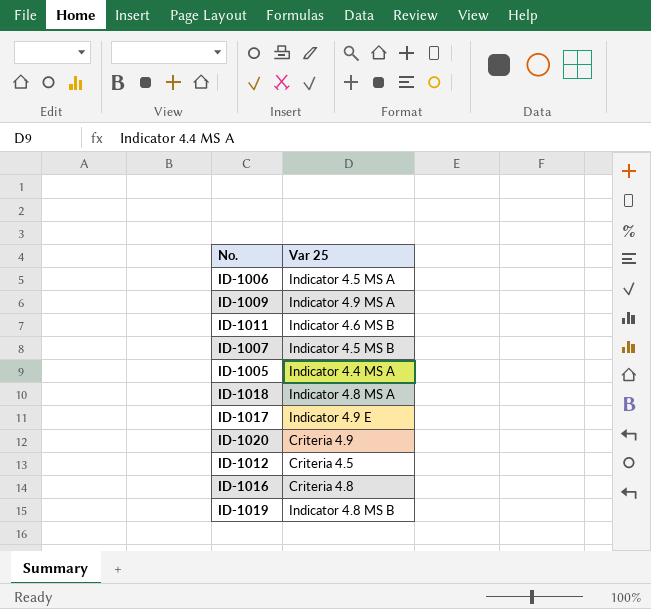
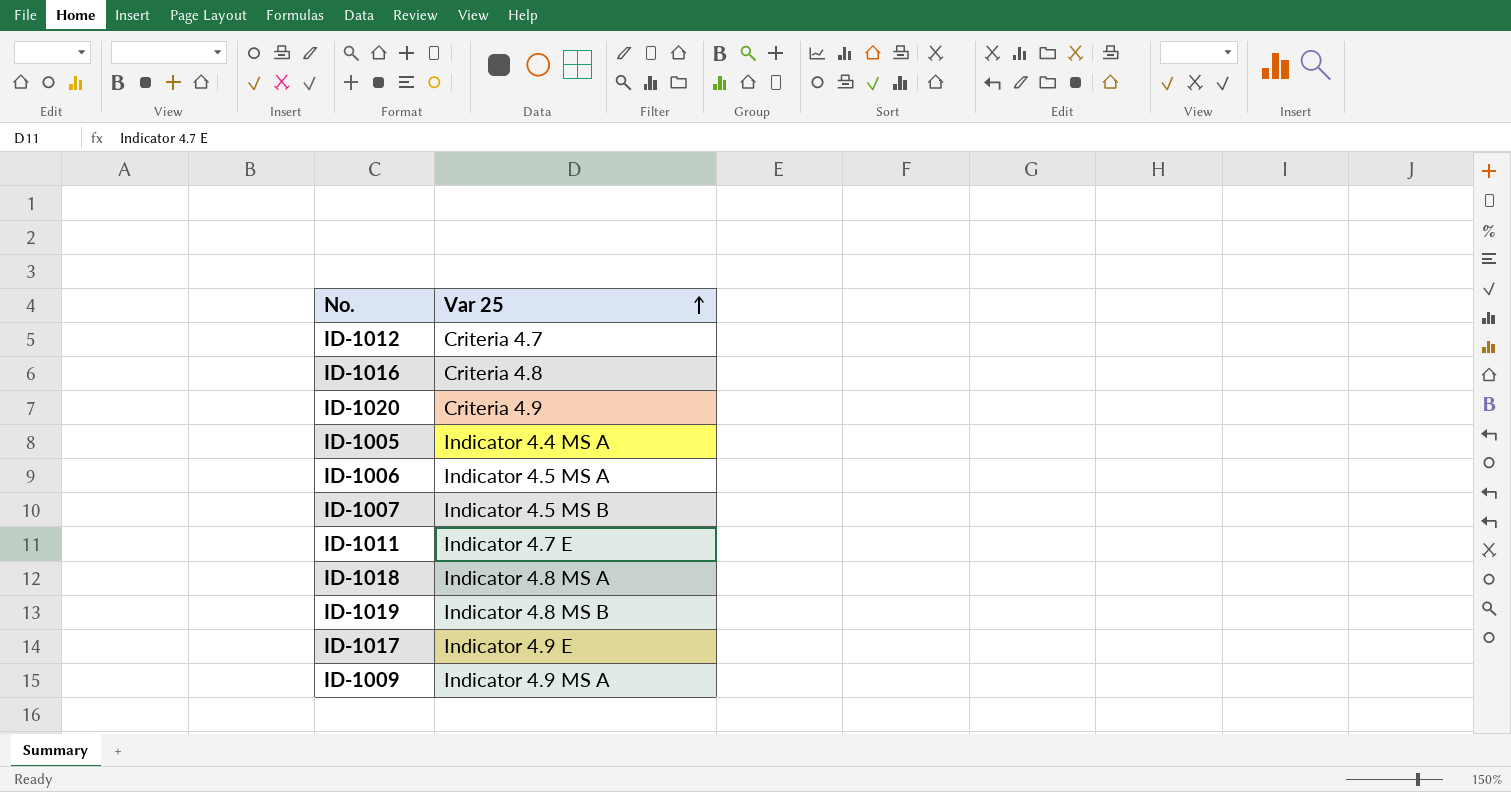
row order: none -> Var 25 ascending
ID-1012 | Var 25: Criteria 4.5 -> Criteria 4.7
ID-1011 | Var 25: Indicator 4.6 MS B -> Indicator 4.7 E

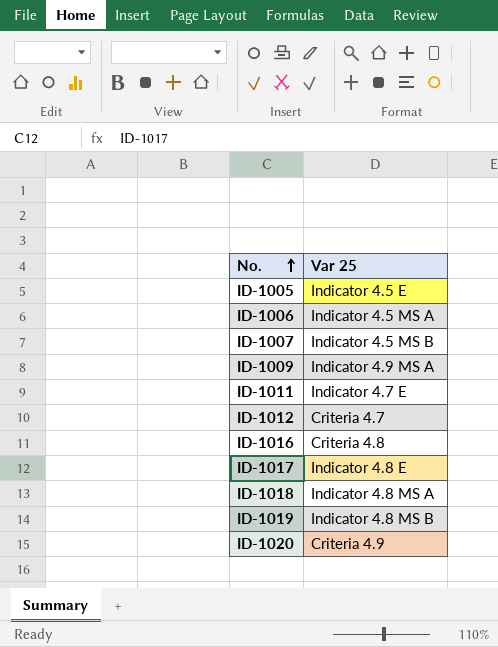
row order: Var 25 ascending -> No. ascending
ID-1005 | Var 25: Indicator 4.4 MS A -> Indicator 4.5 E
ID-1017 | Var 25: Indicator 4.9 E -> Indicator 4.8 E

